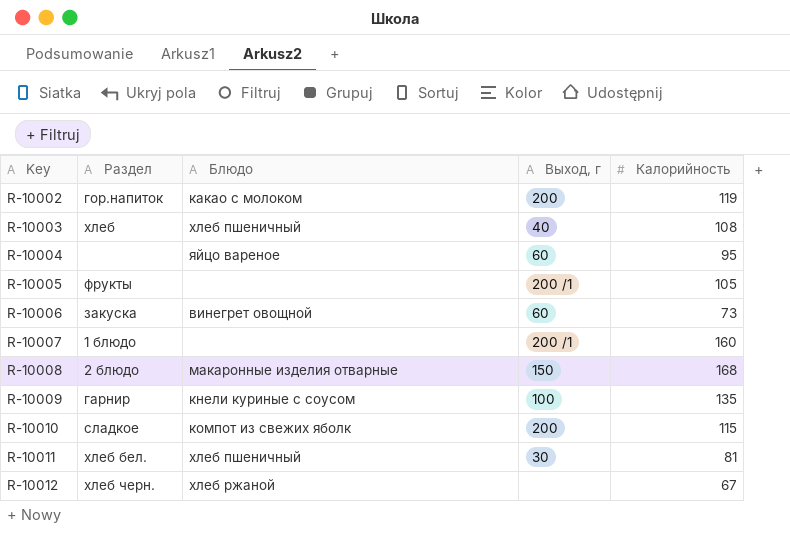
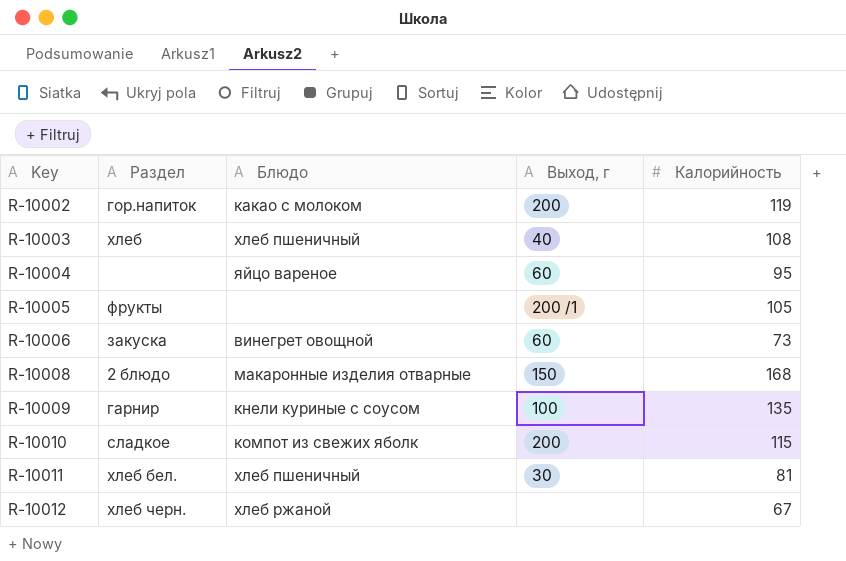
row R-10007: 1 блюдо | none | 200 /1 | 160 -> none

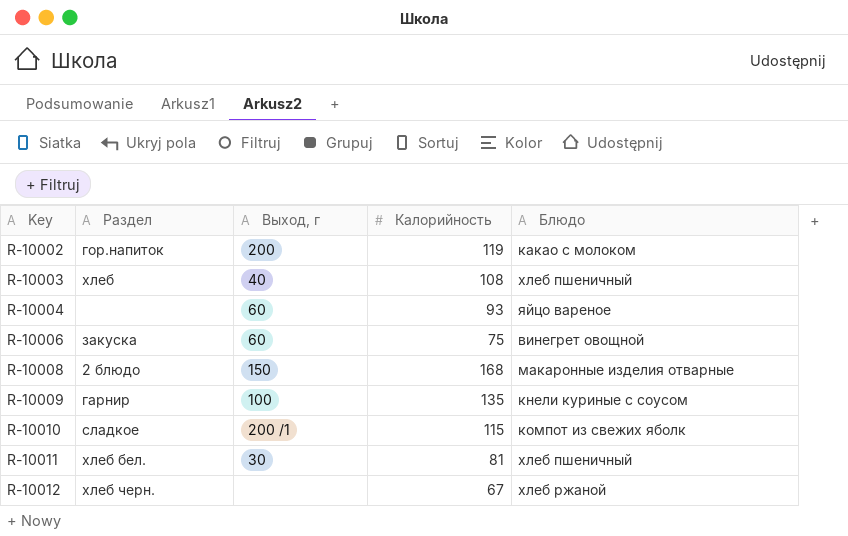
column Блюдо | position: 3 -> 5
row R-10005: фрукты | none | 200 /1 | 105 -> none
R-10004 | Калорийность: 95 -> 93
R-10006 | Калорийность: 73 -> 75
R-10010 | Выход, г: 200 -> 200 /1

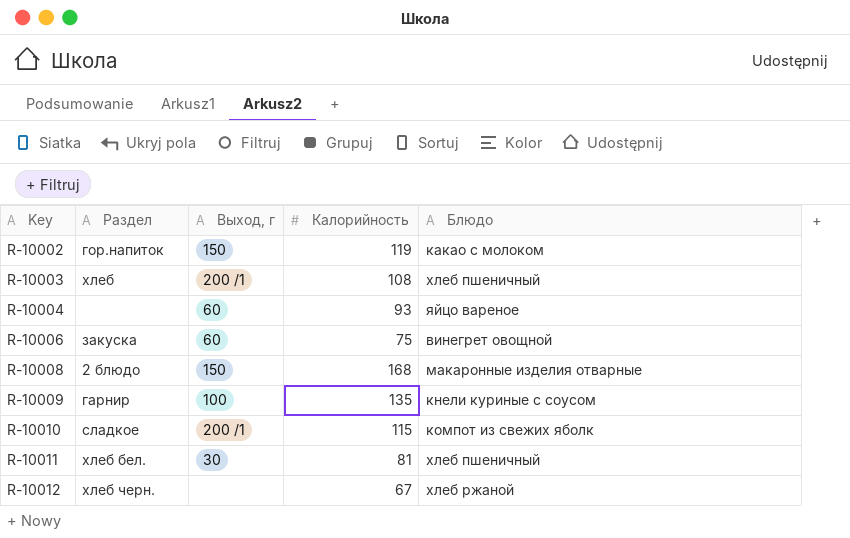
R-10002 | Выход, г: 200 -> 150
R-10003 | Выход, г: 40 -> 200 /1

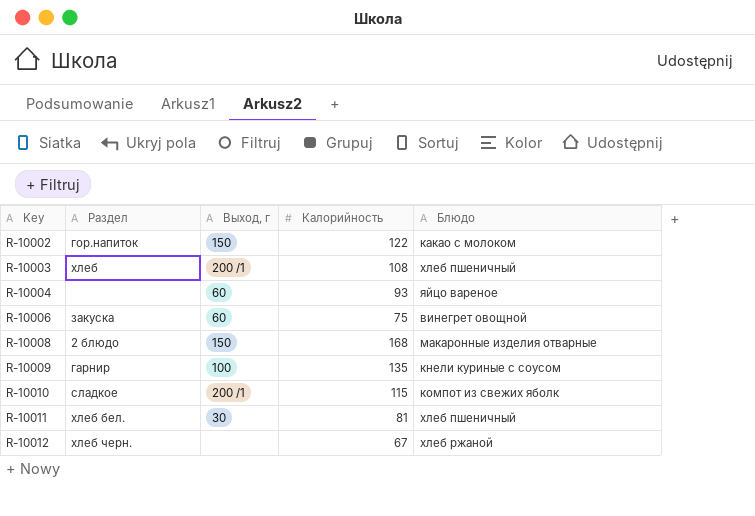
R-10002 | Калорийность: 119 -> 122

